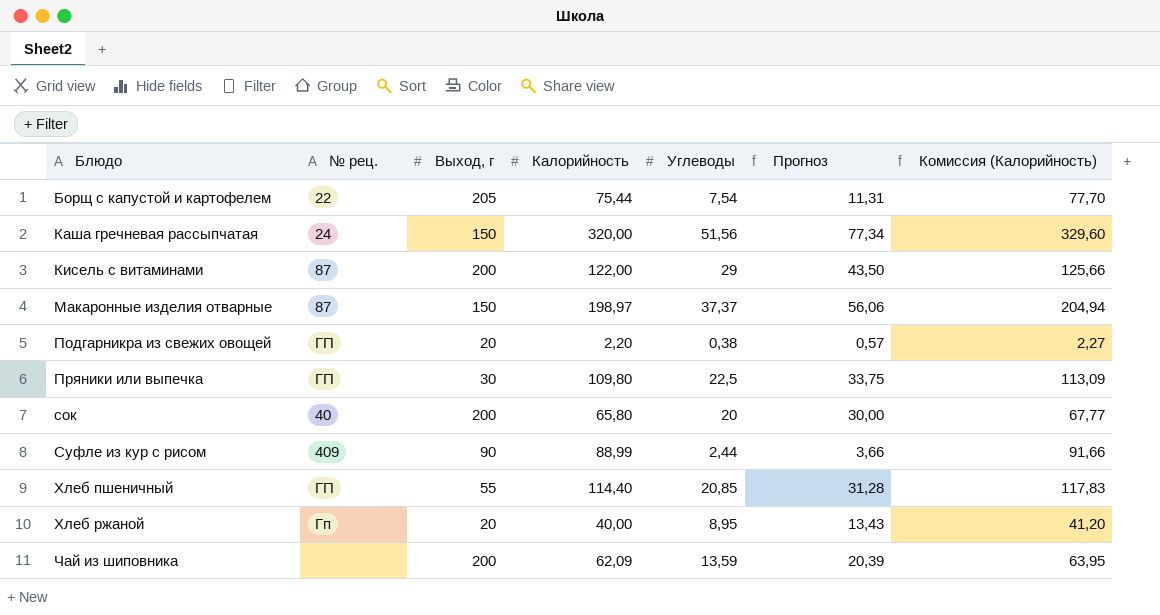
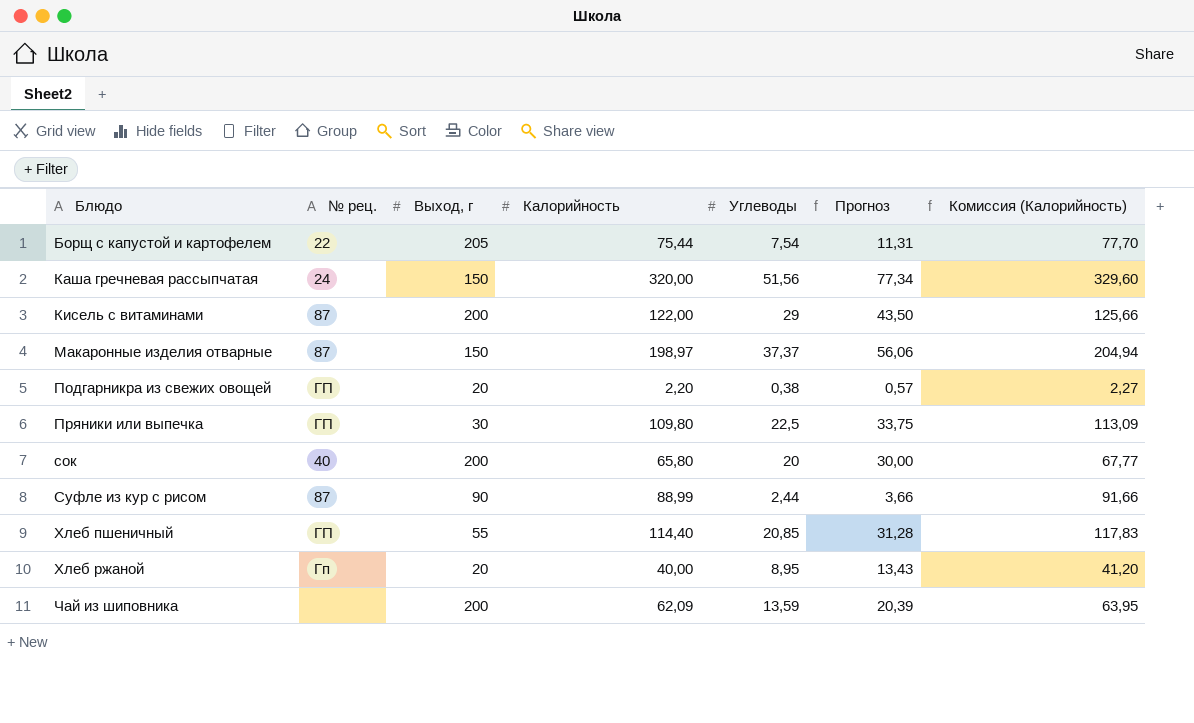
Суфле из кур с рисом | № рец.: 409 -> 87

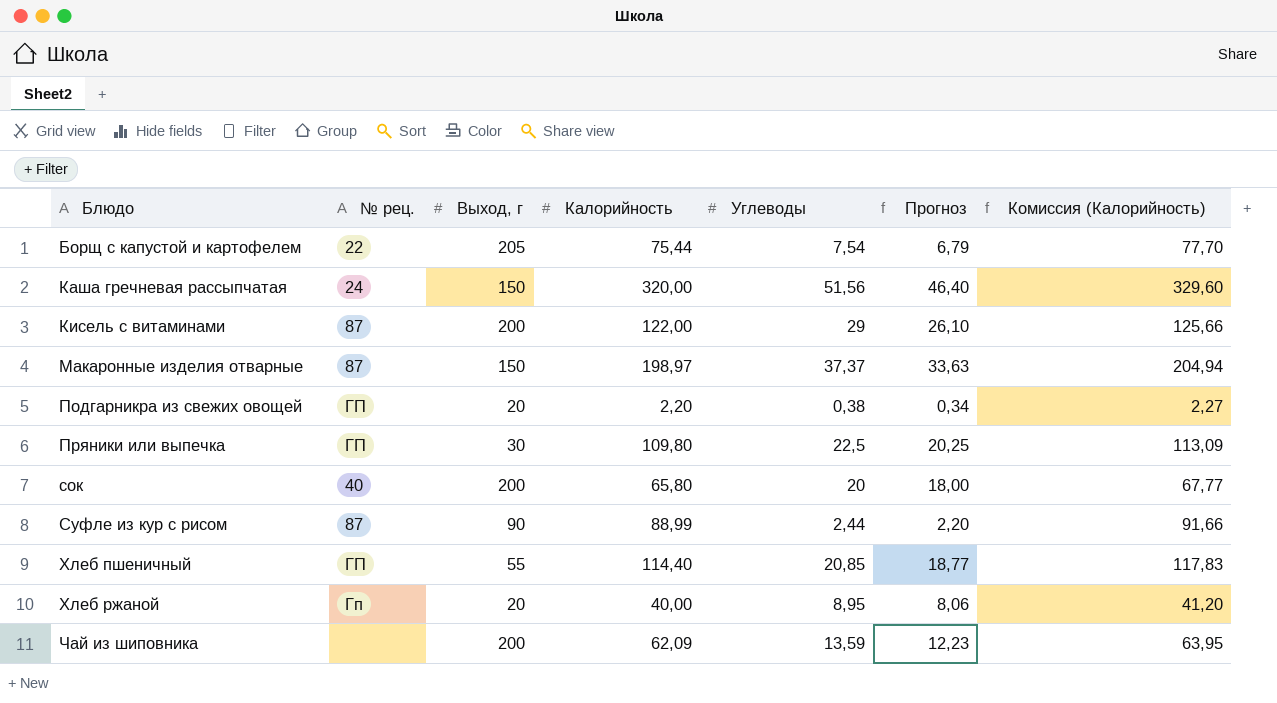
column Прогноз | formula: [Углеводы] * 1,5 -> [Углеводы] * 0,9

